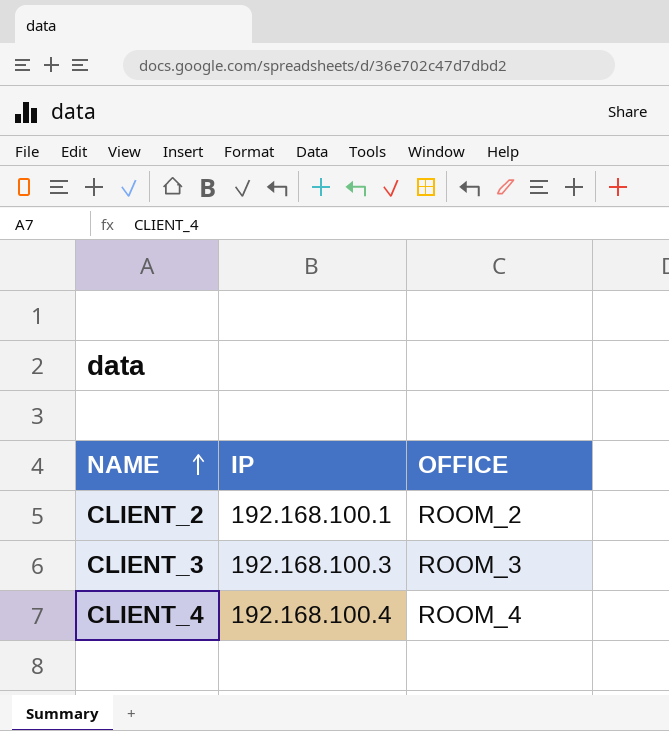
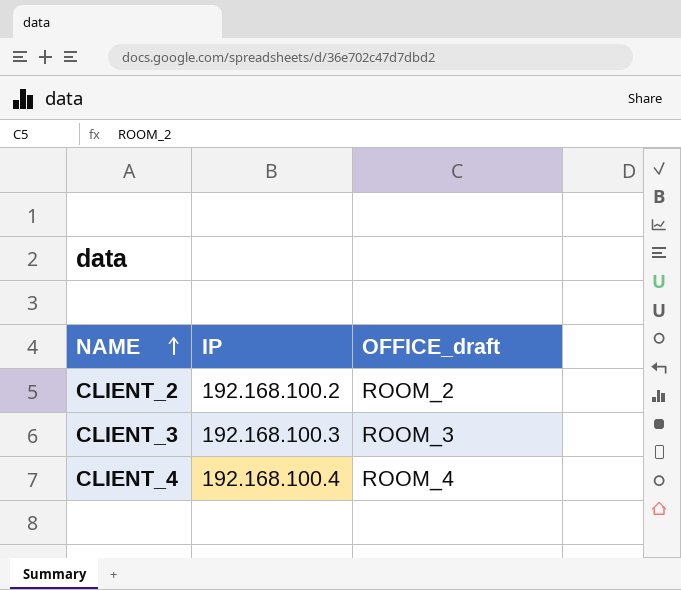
column name: OFFICE -> OFFICE_draft
CLIENT_2 | IP: 192.168.100.1 -> 192.168.100.2

